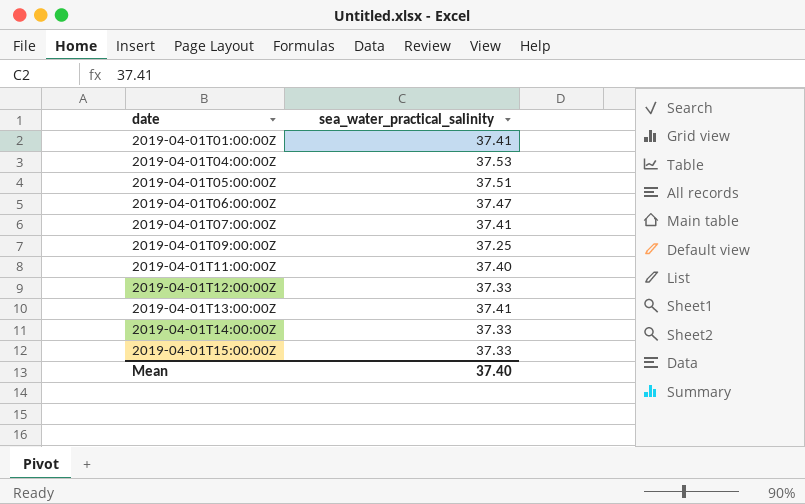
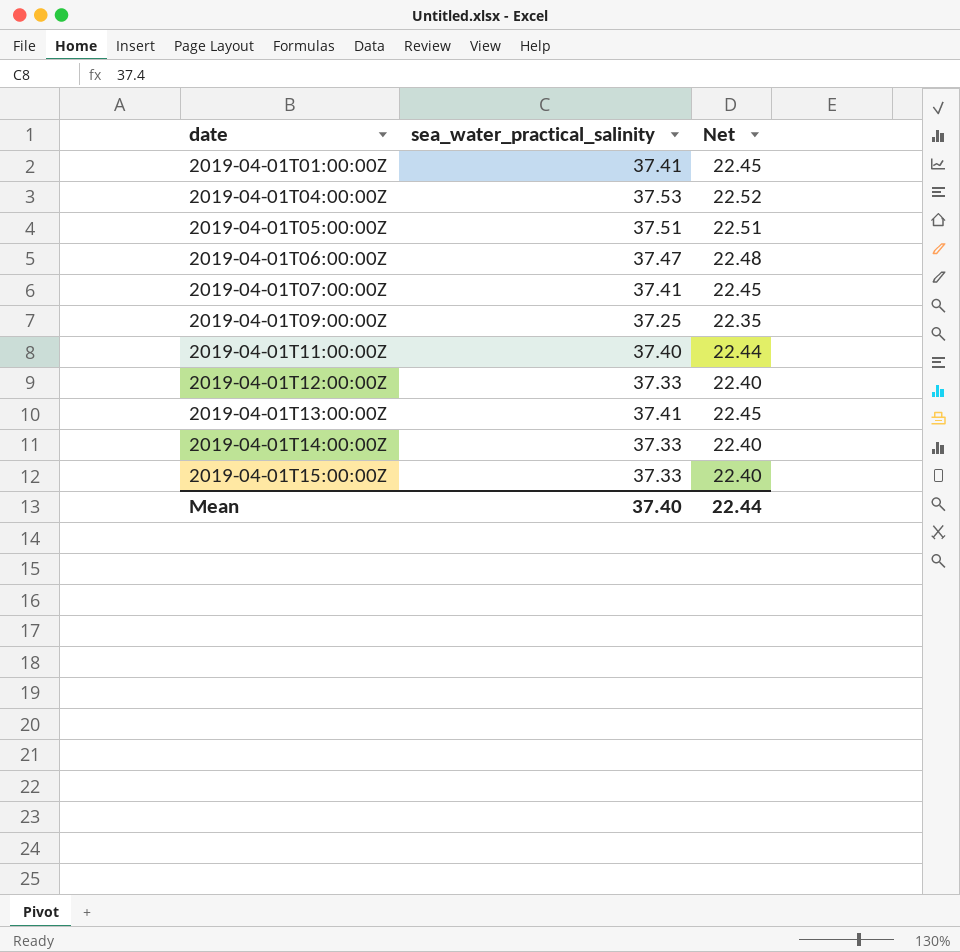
column Net | formula: none -> [sea_water_practical_salinity] * 0.6

